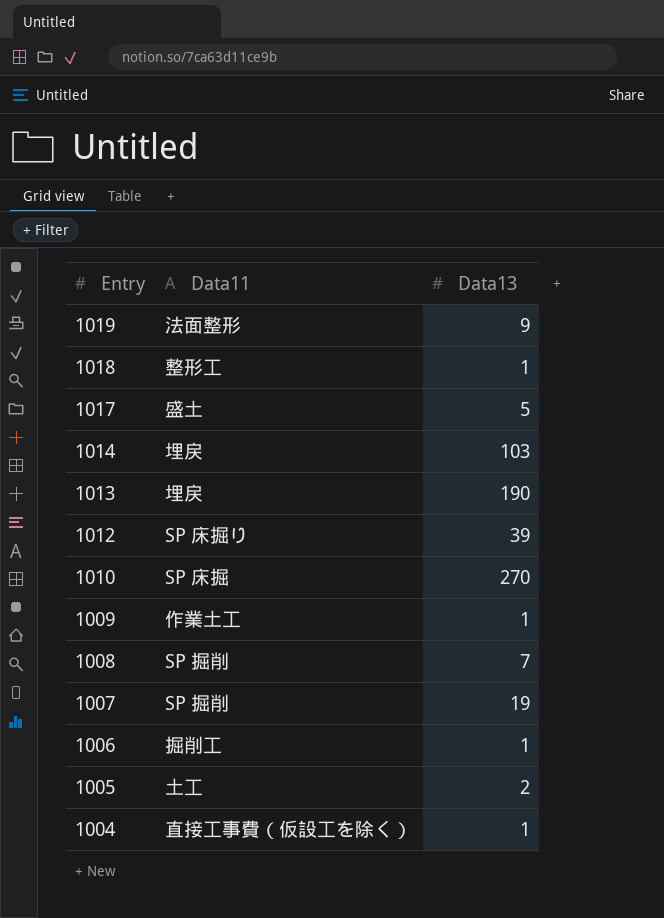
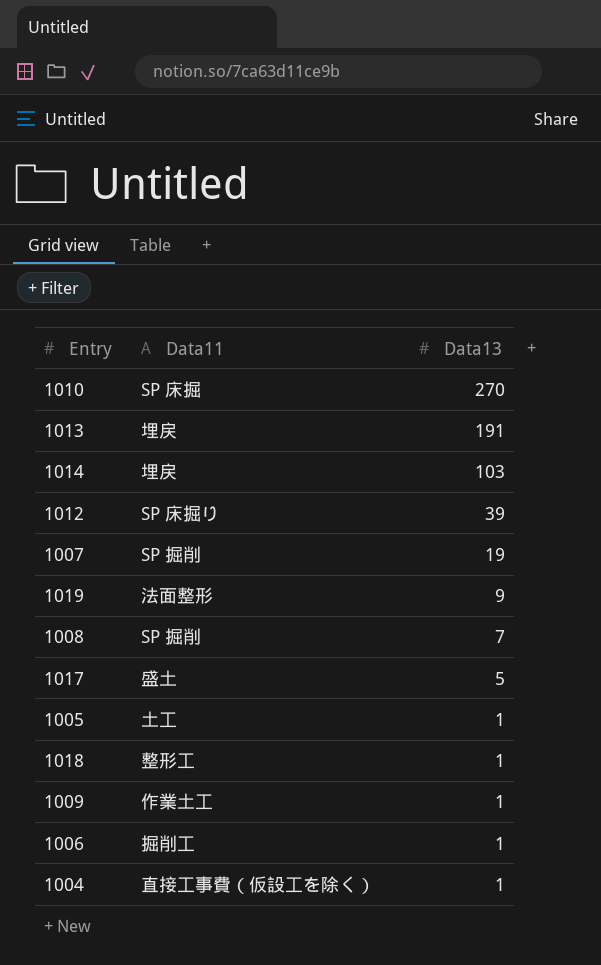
row order: Entry descending -> Data13 descending
1013 | Data13: 190 -> 191
1005 | Data13: 2 -> 1

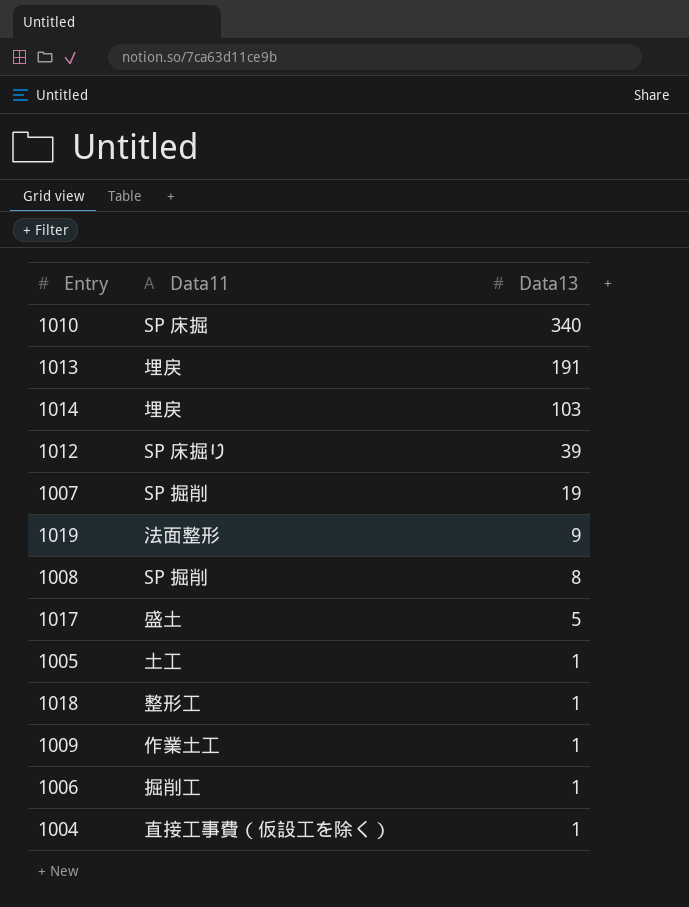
1010 | Data13: 270 -> 340
1008 | Data13: 7 -> 8

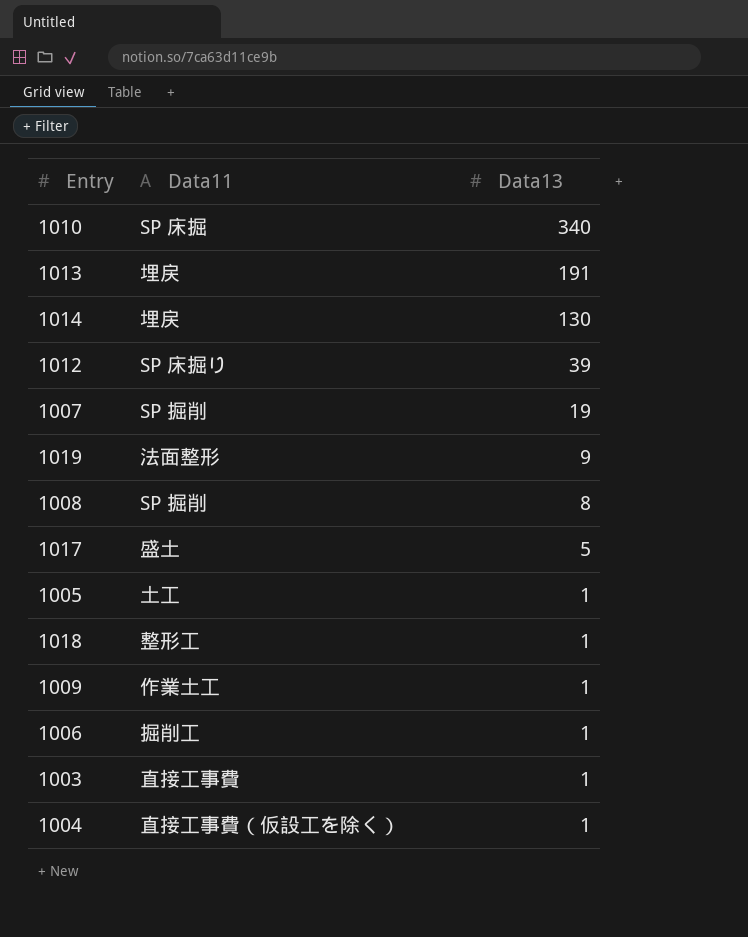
1014 | Data13: 103 -> 130
row 1003: none -> 直接工事費 | 1

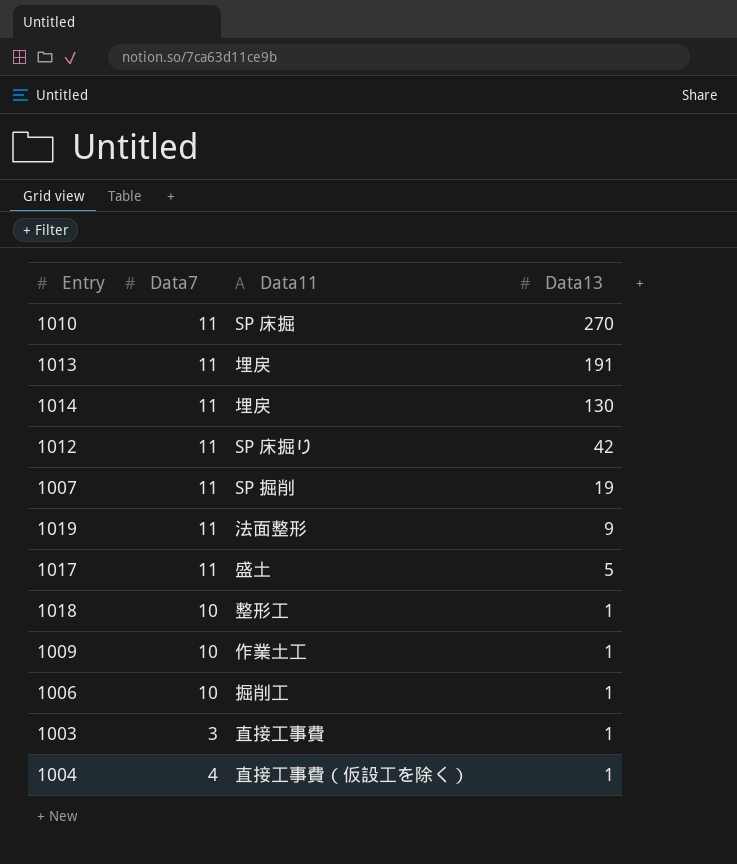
column Data7 | position: none -> 2
row 1008: SP 掘削 | 8 -> none
row 1005: 土工 | 1 -> none
1010 | Data13: 340 -> 270
1012 | Data13: 39 -> 42

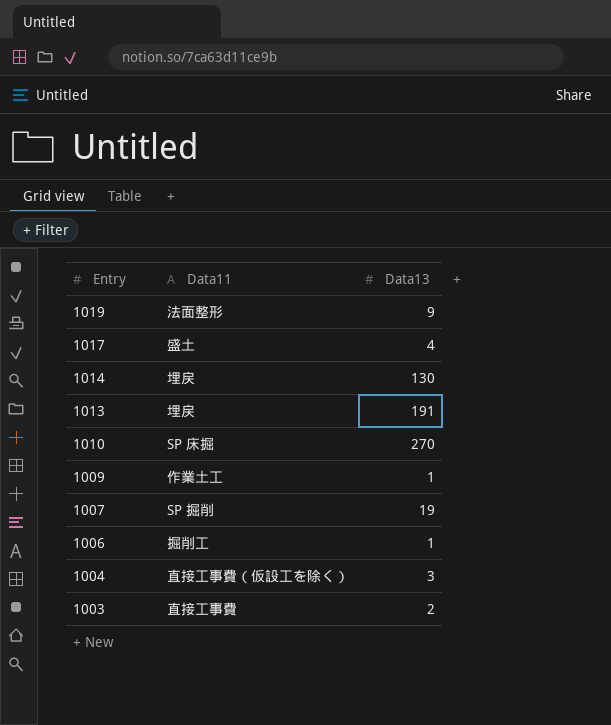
row order: Data13 descending -> Entry descending
column Data7 | position: 2 -> none
row 1012: 11 | SP 床掘り | 42 -> none
row 1018: 10 | 整形工 | 1 -> none
1017 | Data13: 5 -> 4
1004 | Data13: 1 -> 3
1003 | Data13: 1 -> 2

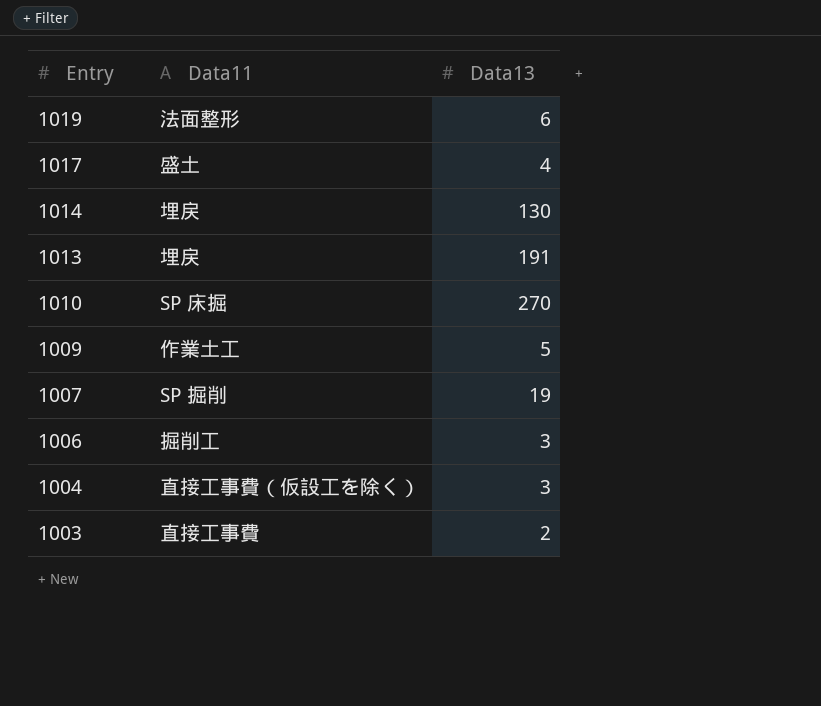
1019 | Data13: 9 -> 6
1009 | Data13: 1 -> 5
1006 | Data13: 1 -> 3

